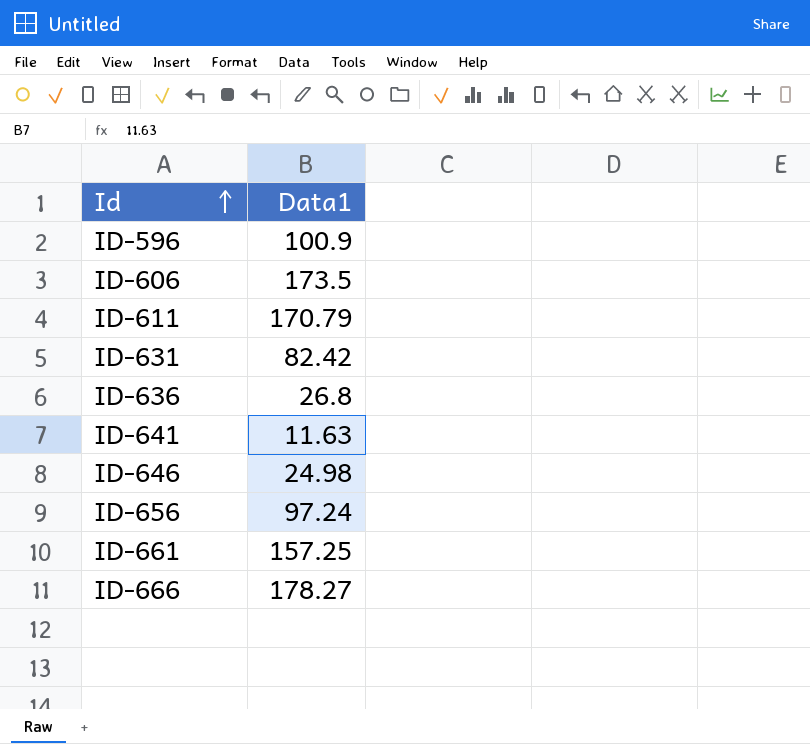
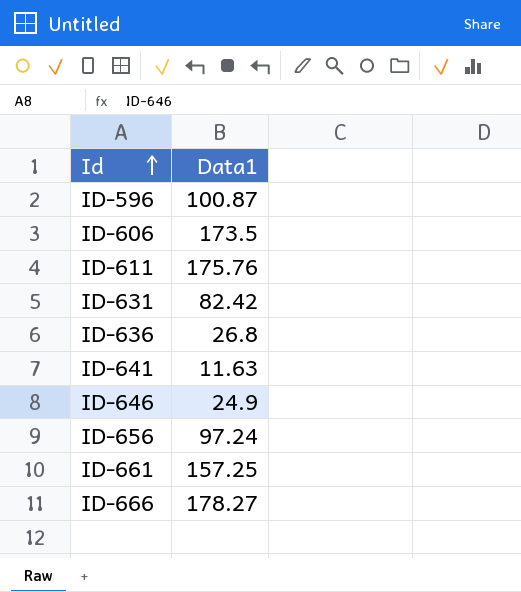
ID-596 | Data1: 100.9 -> 100.87
ID-611 | Data1: 170.79 -> 175.76
ID-646 | Data1: 24.98 -> 24.9

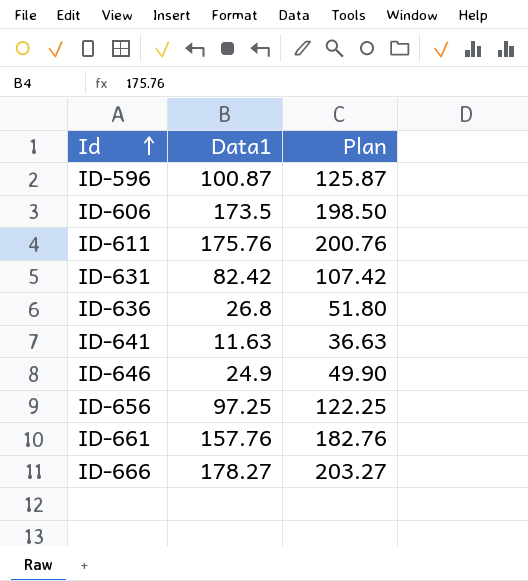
column Plan | formula: none -> [Data1] + 25
ID-656 | Data1: 97.24 -> 97.25
ID-661 | Data1: 157.25 -> 157.76

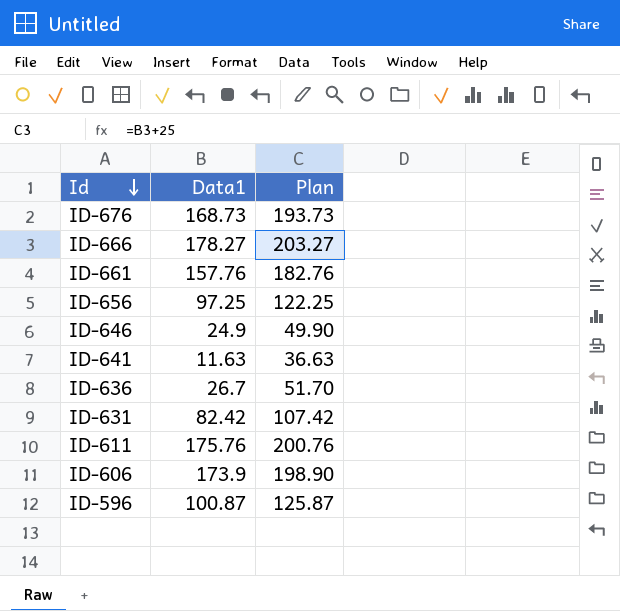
row order: Id ascending -> Id descending
row ID-676: none -> 168.73 | 193.73
ID-636 | Data1: 26.8 -> 26.7
ID-636 | Plan: 51.80 -> 51.70
ID-606 | Data1: 173.5 -> 173.9
ID-606 | Plan: 198.50 -> 198.90

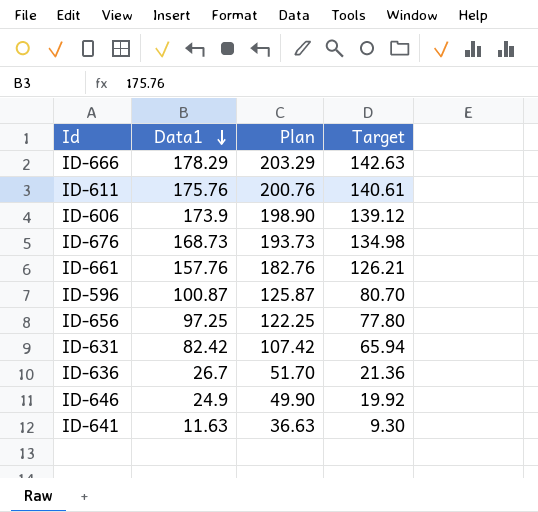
row order: Id descending -> Data1 descending
column Target | formula: none -> [Data1] * 0.8
ID-666 | Data1: 178.27 -> 178.29
ID-666 | Plan: 203.27 -> 203.29

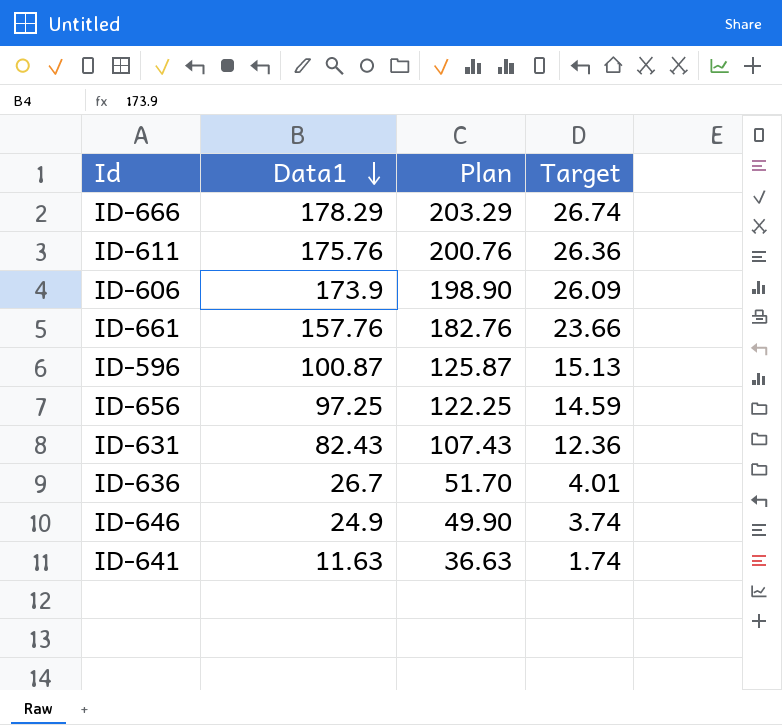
column Target | formula: [Data1] * 0.8 -> [Data1] * 0.15
row ID-676: 168.73 | 193.73 | 134.98 -> none
ID-631 | Data1: 82.42 -> 82.43
ID-631 | Plan: 107.42 -> 107.43

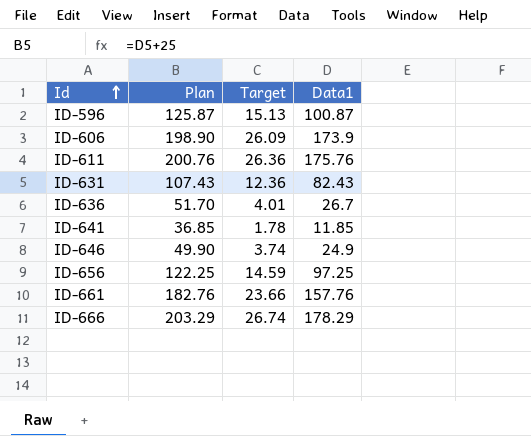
row order: Data1 descending -> Id ascending
column Data1 | position: 2 -> 4
ID-641 | Plan: 36.63 -> 36.85
ID-641 | Target: 1.74 -> 1.78
ID-641 | Data1: 11.63 -> 11.85

